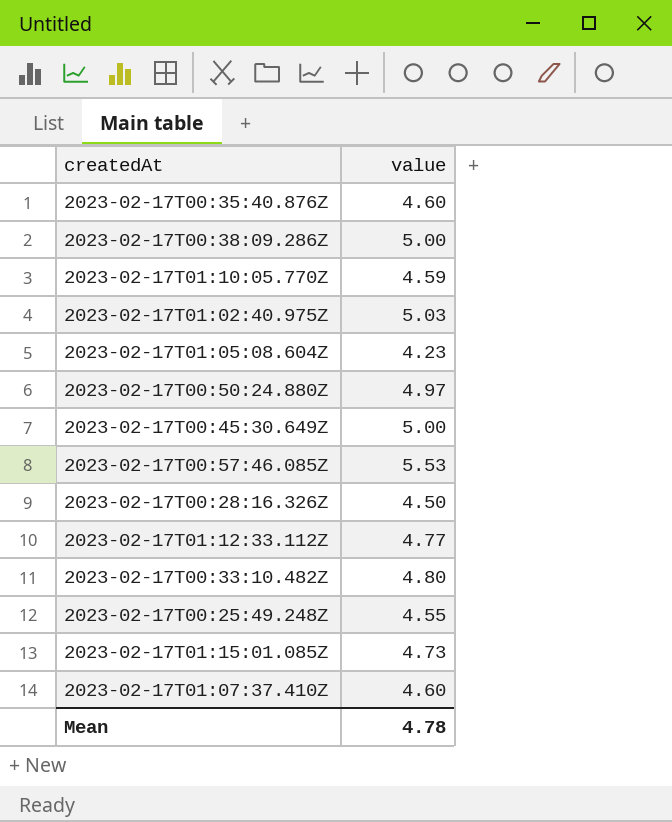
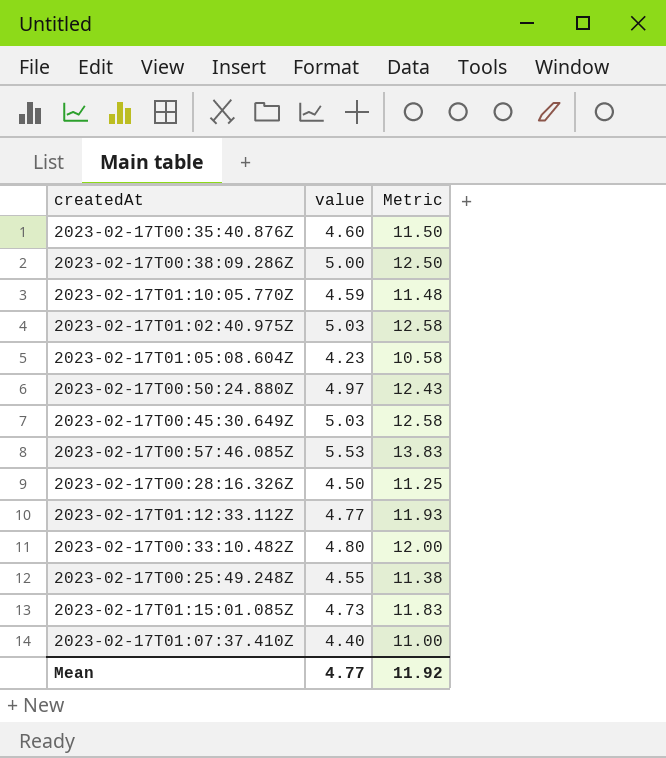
column Metric | formula: none -> [value] * 2.5
2023-02-17T00:45:30.649Z | value: 5.00 -> 5.03
2023-02-17T01:07:37.410Z | value: 4.60 -> 4.40
Mean | value: 4.78 -> 4.77

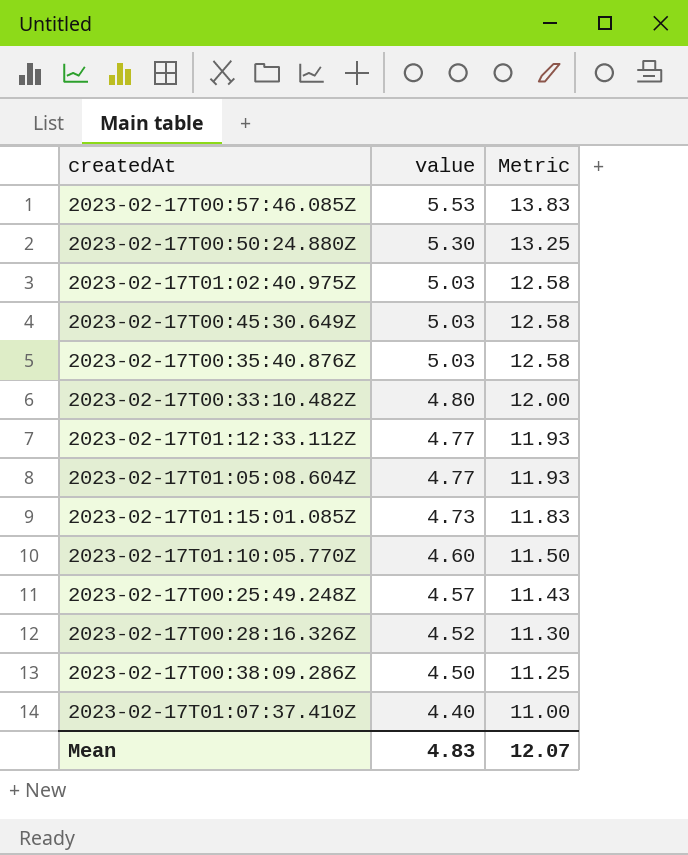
row order: none -> value descending
2023-02-17T00:50:24.880Z | value: 4.97 -> 5.30
2023-02-17T00:50:24.880Z | Metric: 12.43 -> 13.25
2023-02-17T00:35:40.876Z | value: 4.60 -> 5.03
2023-02-17T00:35:40.876Z | Metric: 11.50 -> 12.58
2023-02-17T01:05:08.604Z | value: 4.23 -> 4.77
2023-02-17T01:05:08.604Z | Metric: 10.58 -> 11.93
2023-02-17T01:10:05.770Z | value: 4.59 -> 4.60
2023-02-17T01:10:05.770Z | Metric: 11.48 -> 11.50
2023-02-17T00:25:49.248Z | value: 4.55 -> 4.57
2023-02-17T00:25:49.248Z | Metric: 11.38 -> 11.43
2023-02-17T00:28:16.326Z | value: 4.50 -> 4.52
2023-02-17T00:28:16.326Z | Metric: 11.25 -> 11.30
2023-02-17T00:38:09.286Z | value: 5.00 -> 4.50
2023-02-17T00:38:09.286Z | Metric: 12.50 -> 11.25
Mean | value: 4.77 -> 4.83
Mean | Metric: 11.92 -> 12.07

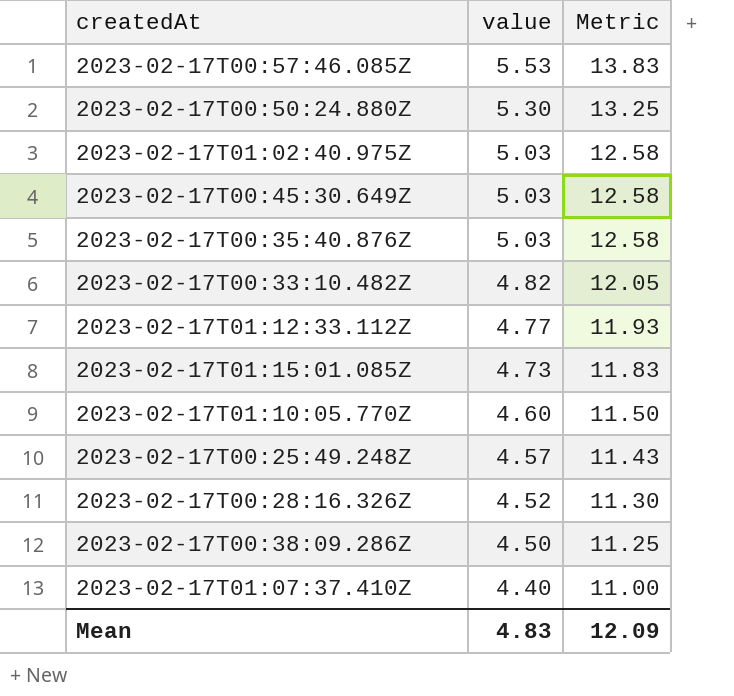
row 2023-02-17T01:05:08.604Z: 4.77 | 11.93 -> none
2023-02-17T00:33:10.482Z | value: 4.80 -> 4.82
2023-02-17T00:33:10.482Z | Metric: 12.00 -> 12.05
Mean | Metric: 12.07 -> 12.09

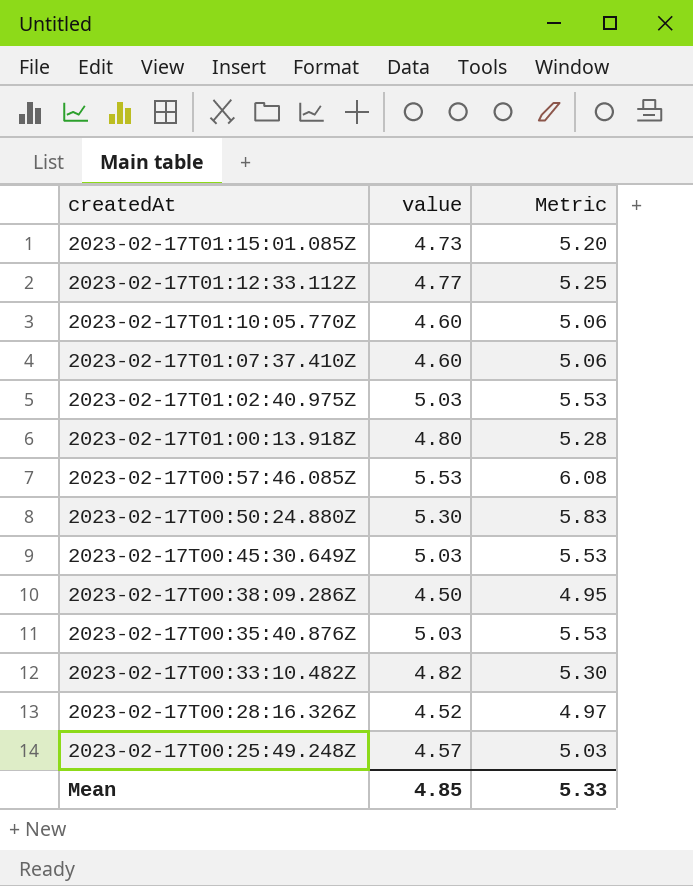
row order: value descending -> createdAt descending
column Metric | formula: [value] * 2.5 -> [value] * 1.1
2023-02-17T01:07:37.410Z | value: 4.40 -> 4.60
row 2023-02-17T01:00:13.918Z: none -> 4.80 | 5.28
Mean | value: 4.83 -> 4.85
Mean | Metric: 12.09 -> 5.33

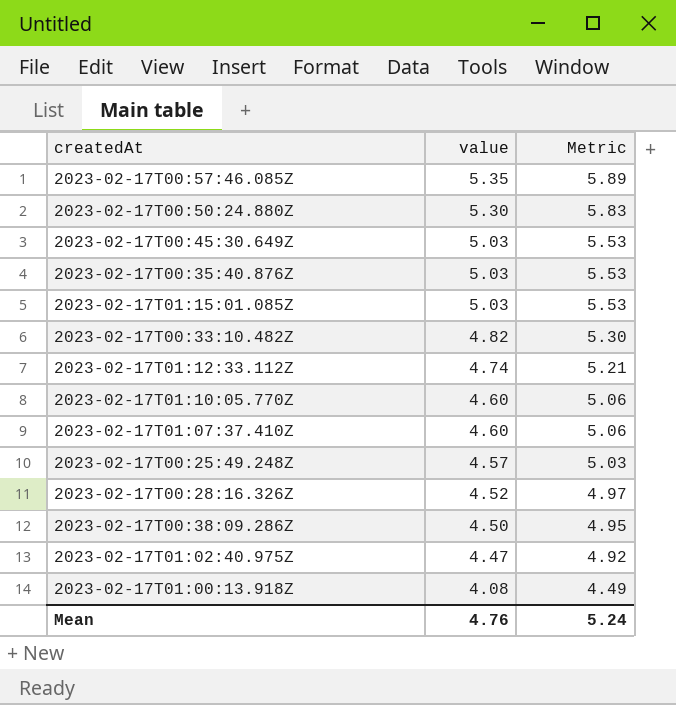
row order: createdAt descending -> value descending
2023-02-17T00:57:46.085Z | value: 5.53 -> 5.35
2023-02-17T00:57:46.085Z | Metric: 6.08 -> 5.89
2023-02-17T01:15:01.085Z | value: 4.73 -> 5.03
2023-02-17T01:15:01.085Z | Metric: 5.20 -> 5.53
2023-02-17T01:12:33.112Z | value: 4.77 -> 4.74
2023-02-17T01:12:33.112Z | Metric: 5.25 -> 5.21
2023-02-17T01:02:40.975Z | value: 5.03 -> 4.47
2023-02-17T01:02:40.975Z | Metric: 5.53 -> 4.92
2023-02-17T01:00:13.918Z | value: 4.80 -> 4.08
2023-02-17T01:00:13.918Z | Metric: 5.28 -> 4.49
Mean | value: 4.85 -> 4.76
Mean | Metric: 5.33 -> 5.24

